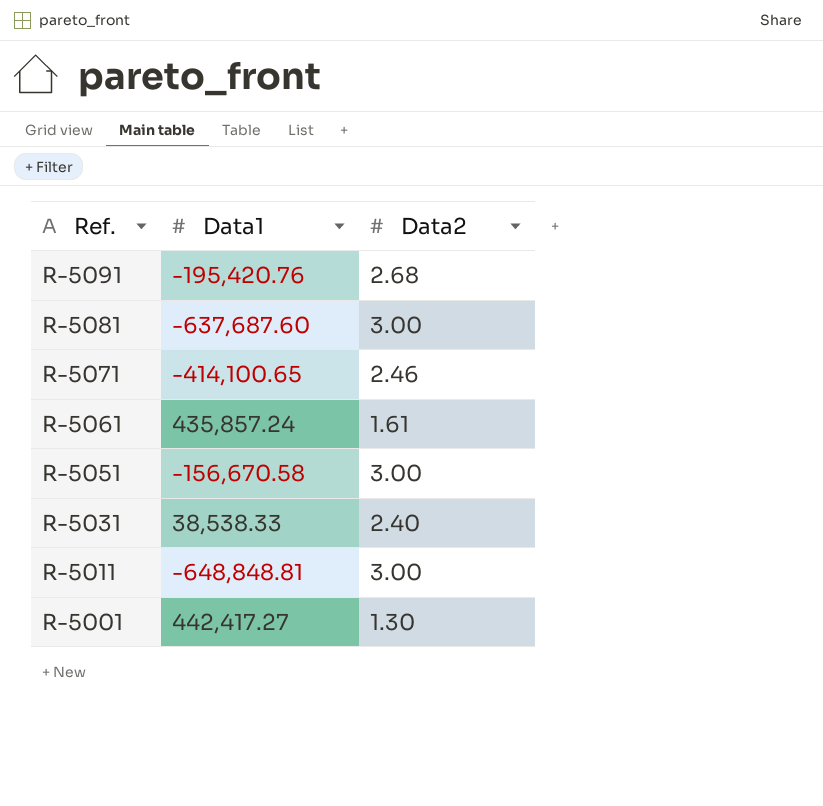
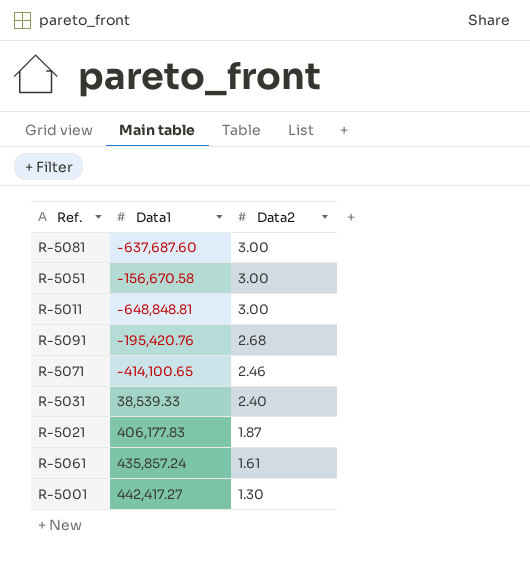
row order: Ref. descending -> Data2 descending
R-5031 | Data1: 38,538.33 -> 38,539.33
row R-5021: none -> 406,177.83 | 1.87

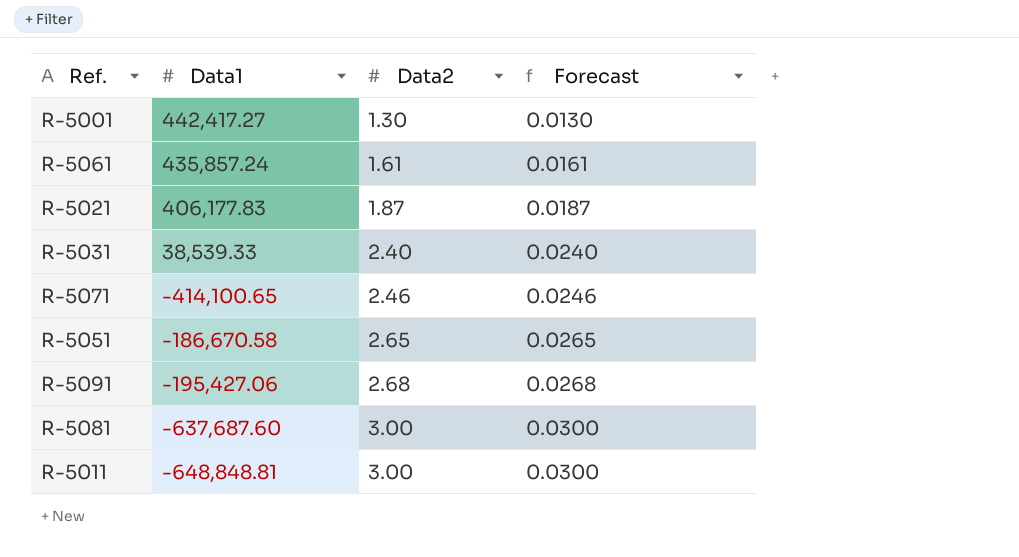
row order: Data2 descending -> Data2 ascending
column Forecast | formula: none -> [Data2] * 0.01
R-5051 | Data1: -156,670.58 -> -186,670.58
R-5051 | Data2: 3.00 -> 2.65
R-5091 | Data1: -195,420.76 -> -195,427.06

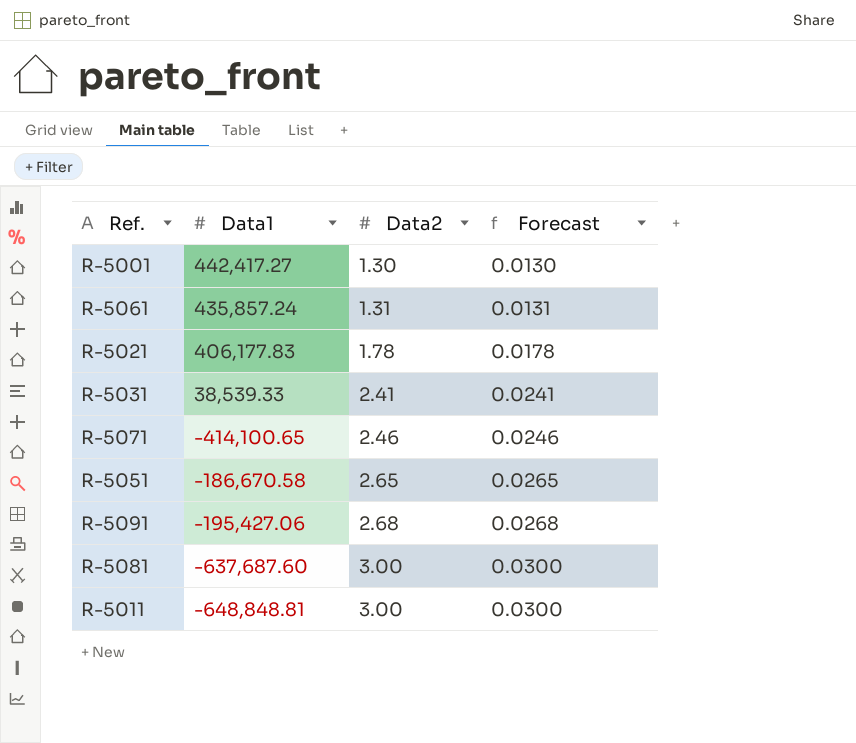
R-5061 | Data2: 1.61 -> 1.31
R-5061 | Forecast: 0.0161 -> 0.0131
R-5021 | Data2: 1.87 -> 1.78
R-5021 | Forecast: 0.0187 -> 0.0178
R-5031 | Data2: 2.40 -> 2.41
R-5031 | Forecast: 0.0240 -> 0.0241

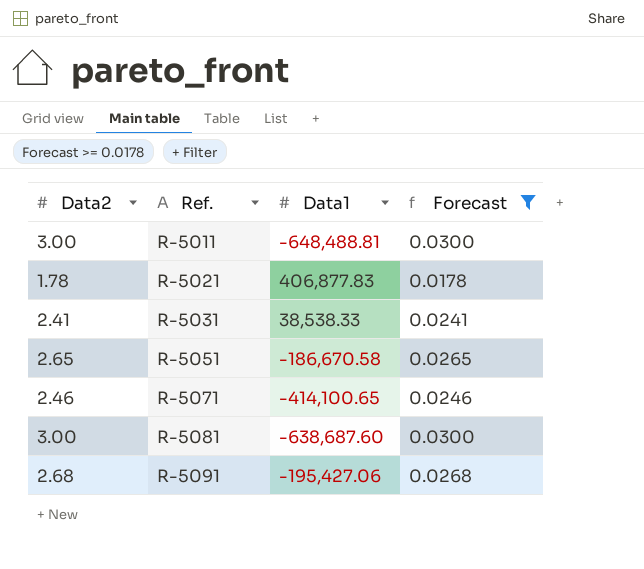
filter: none -> Forecast >= 0.0178
row order: Data2 ascending -> Ref. ascending
column Data2 | position: 3 -> 1
R-5011 | Data1: -648,848.81 -> -648,488.81
R-5021 | Data1: 406,177.83 -> 406,877.83
R-5031 | Data1: 38,539.33 -> 38,538.33
R-5081 | Data1: -637,687.60 -> -638,687.60

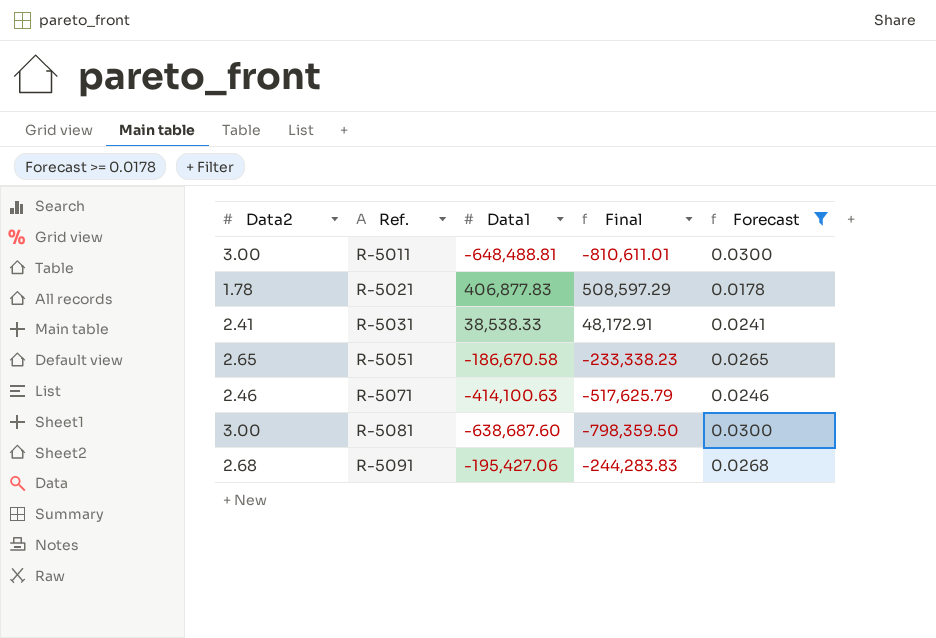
column Final | formula: none -> [Data1] * 1.25
R-5071 | Data1: -414,100.65 -> -414,100.63

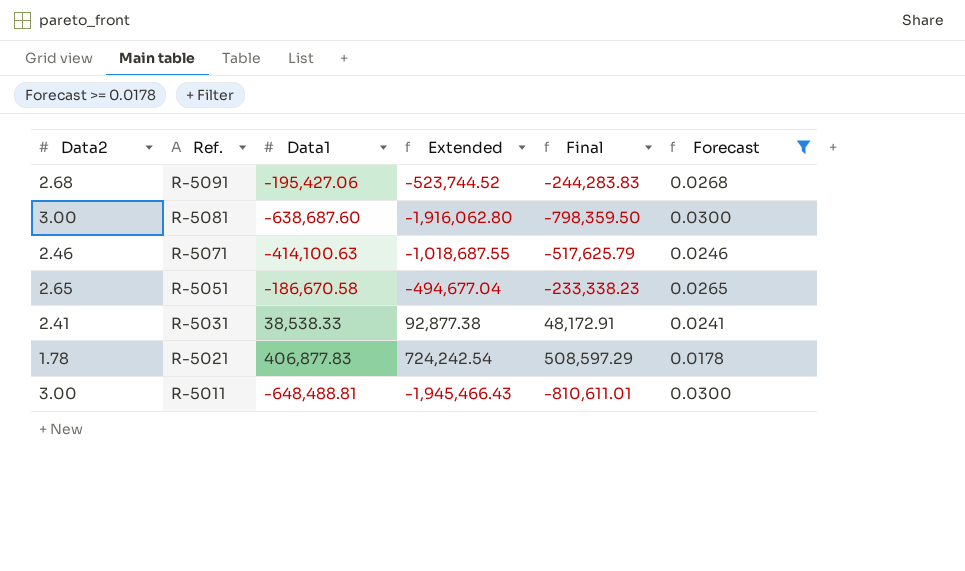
row order: Ref. ascending -> Ref. descending
column Extended | formula: none -> [Data2] * [Data1]

